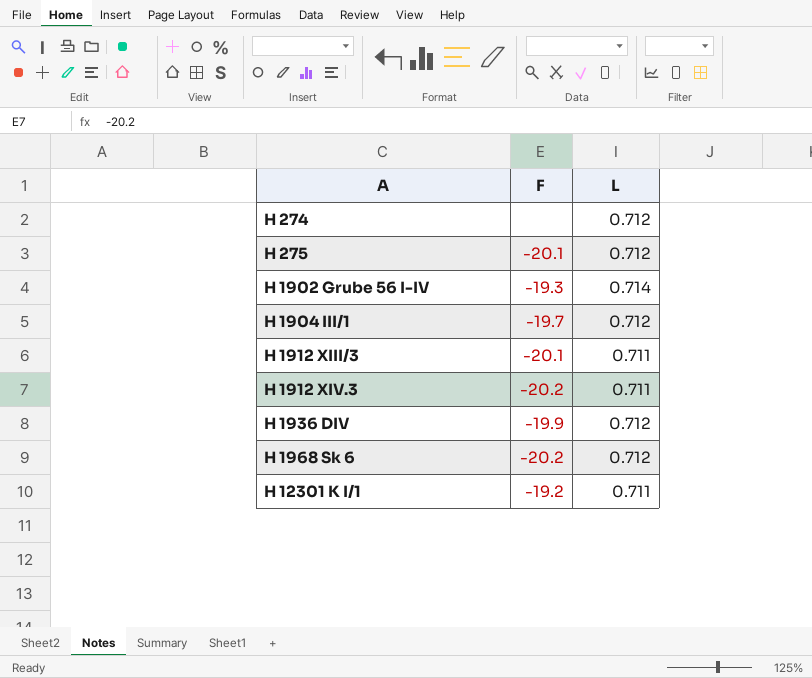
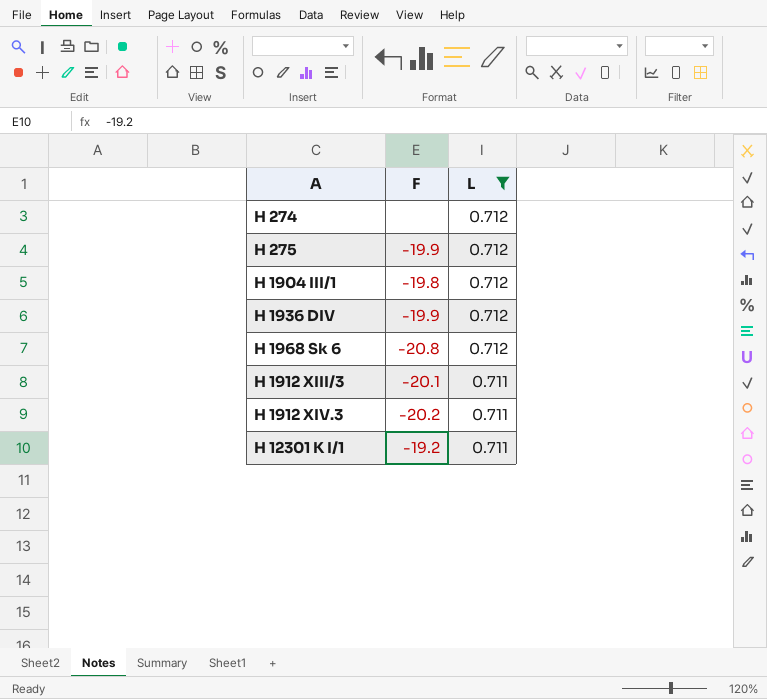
filter: none -> L != 0.714
row order: A ascending -> L descending
H 275 | F: -20.1 -> -19.9
H 1904 III/1 | F: -19.7 -> -19.8
H 1968 Sk 6 | F: -20.2 -> -20.8

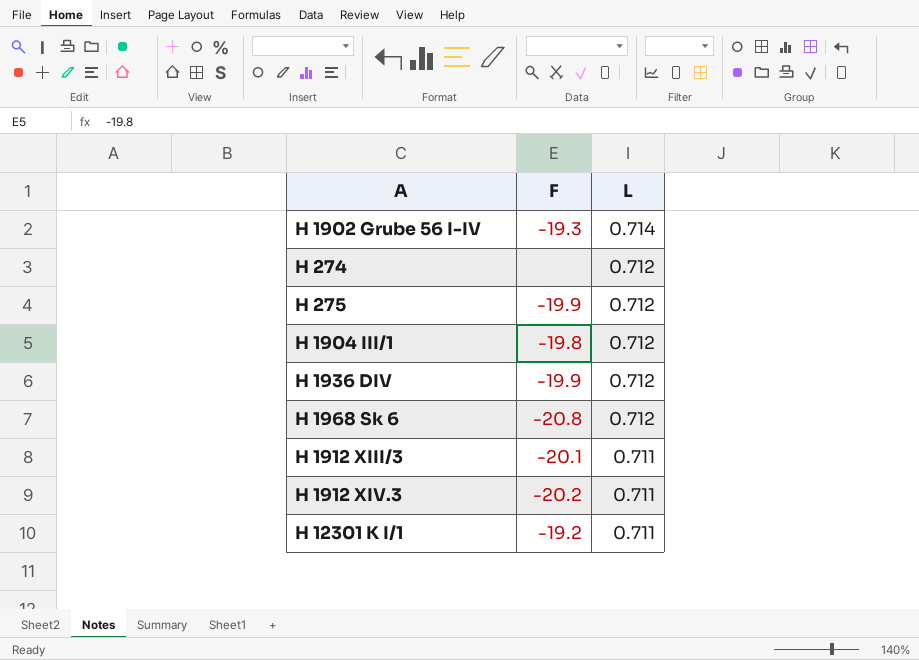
filter: L != 0.714 -> none

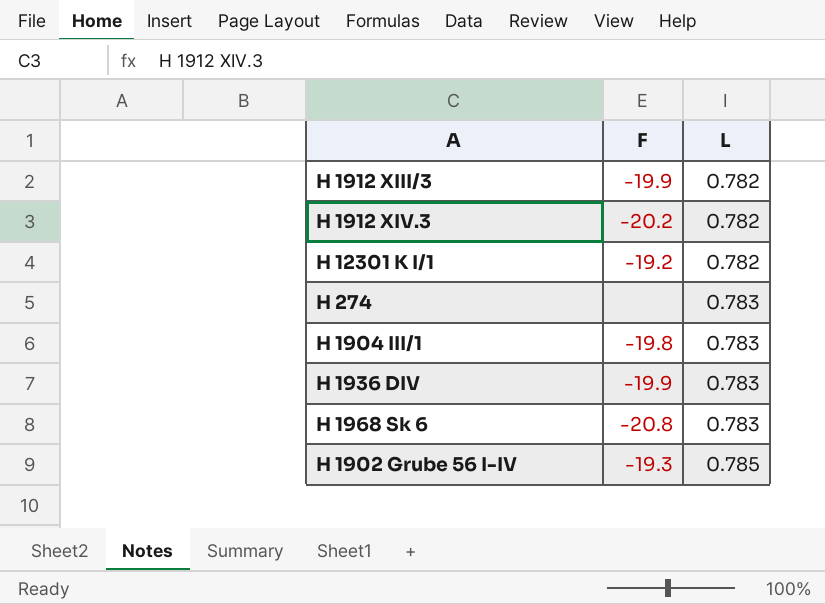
row order: L descending -> L ascending
row H 275: -19.9 | 0.712 -> none
H 1912 XIII/3 | F: -20.1 -> -19.9
H 1912 XIII/3 | L: 0.711 -> 0.782
H 1912 XIV.3 | L: 0.711 -> 0.782
H 12301 K I/1 | L: 0.711 -> 0.782
H 274 | L: 0.712 -> 0.783
H 1904 III/1 | L: 0.712 -> 0.783
H 1936 DIV | L: 0.712 -> 0.783
H 1968 Sk 6 | L: 0.712 -> 0.783
H 1902 Grube 56 I-IV | L: 0.714 -> 0.785

